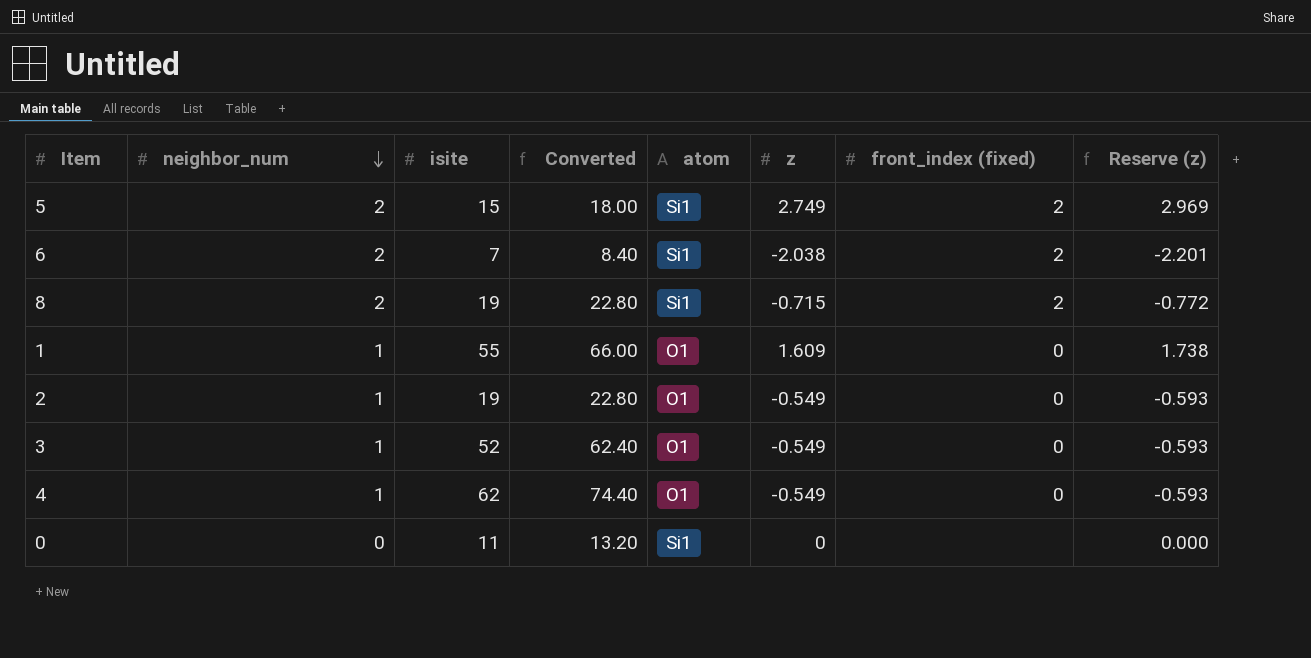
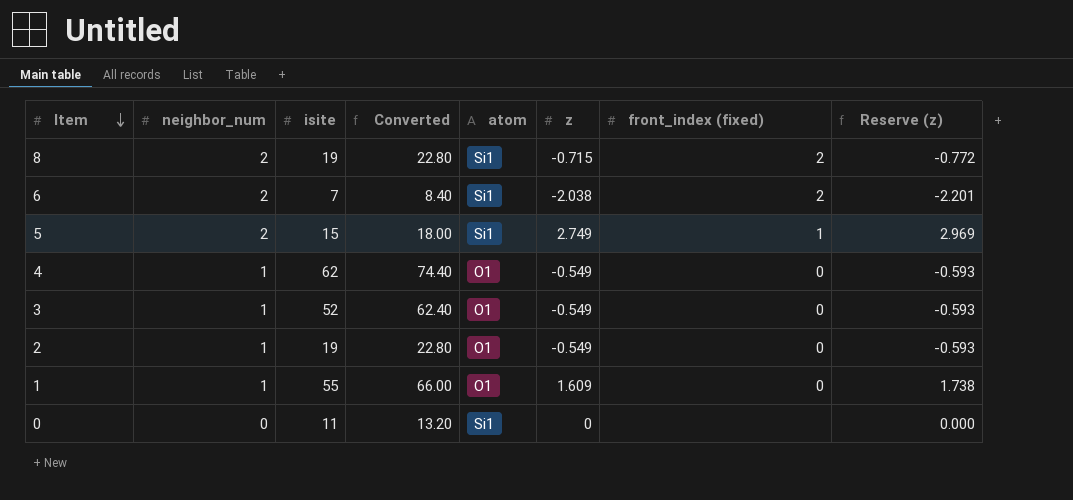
row order: neighbor_num descending -> Item descending
5 | front_index (fixed): 2 -> 1

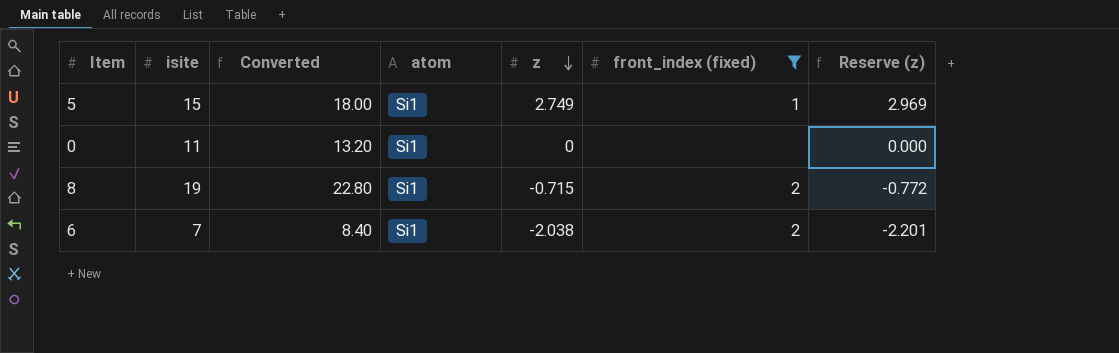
filter: none -> front_index (fixed) != 0
row order: Item descending -> z descending
column neighbor_num | position: 2 -> none

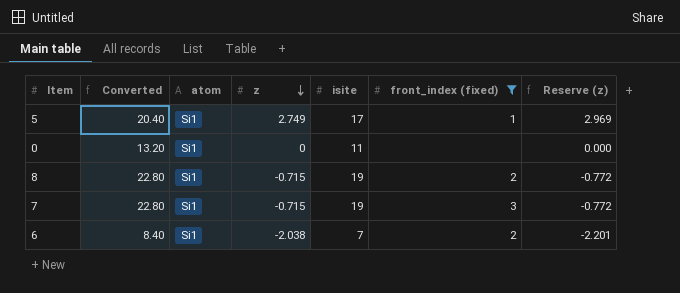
column isite | position: 2 -> 5
5 | Converted: 18.00 -> 20.40
5 | isite: 15 -> 17
row 7: none -> 22.80 | Si1 | -0.715 | 19 | 3 | -0.772

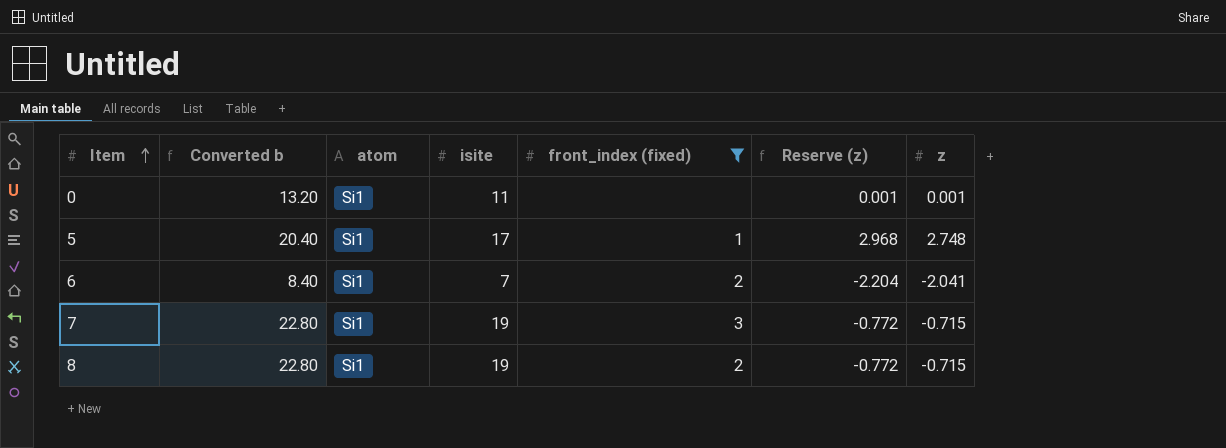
row order: z descending -> Item ascending
column name: Converted -> Converted b
column z | position: 4 -> 7
0 | Reserve (z): 0.000 -> 0.001
0 | z: 0 -> 0.001
5 | Reserve (z): 2.969 -> 2.968
5 | z: 2.749 -> 2.748
6 | Reserve (z): -2.201 -> -2.204
6 | z: -2.038 -> -2.041

